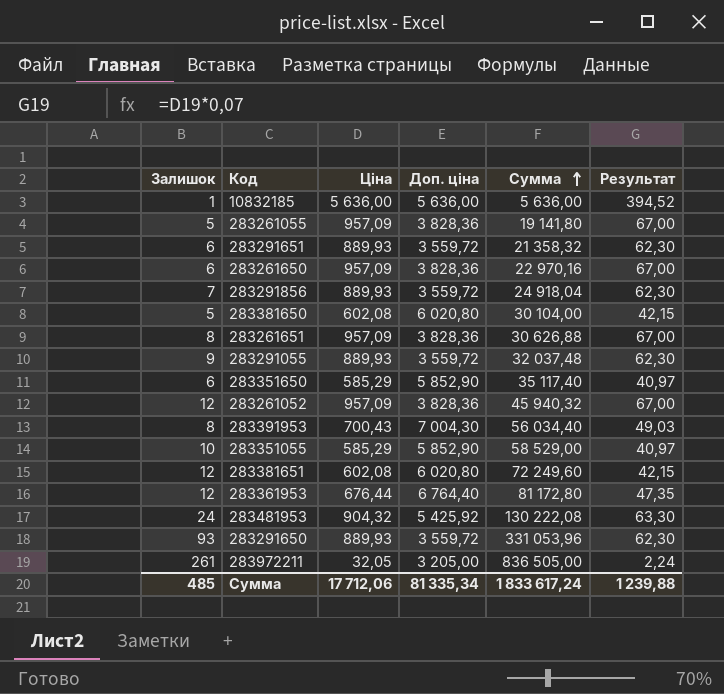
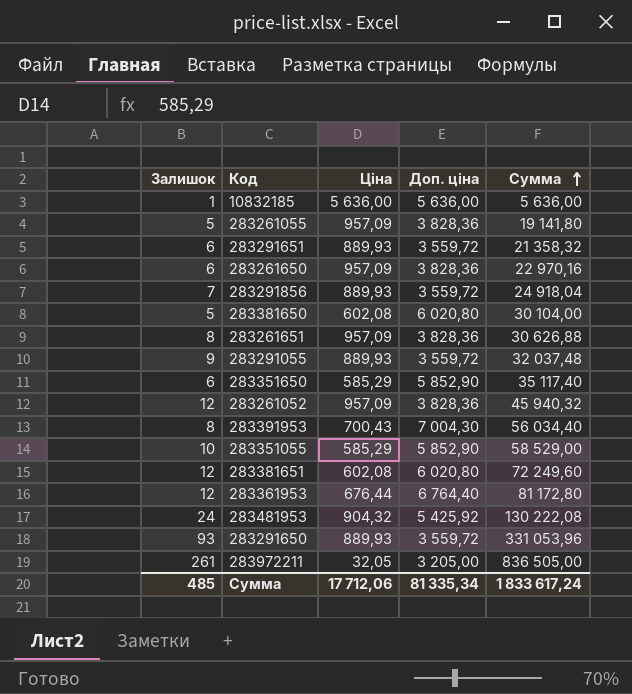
column Результат | formula: [Ціна] * 0,07 -> none

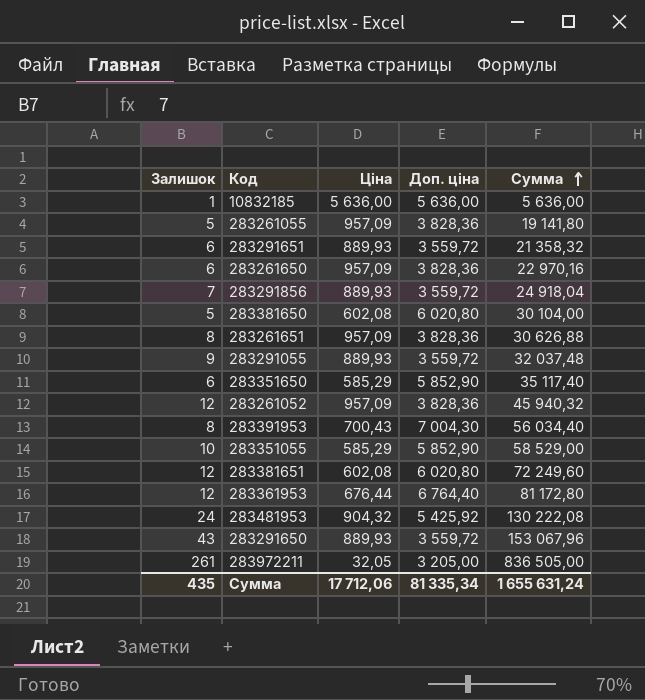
283291650 | Залишок: 93 -> 43
283291650 | Сумма: 331 053,96 -> 153 067,96
Сумма | Залишок: 485 -> 435
Сумма | Сумма: 1 833 617,24 -> 1 655 631,24

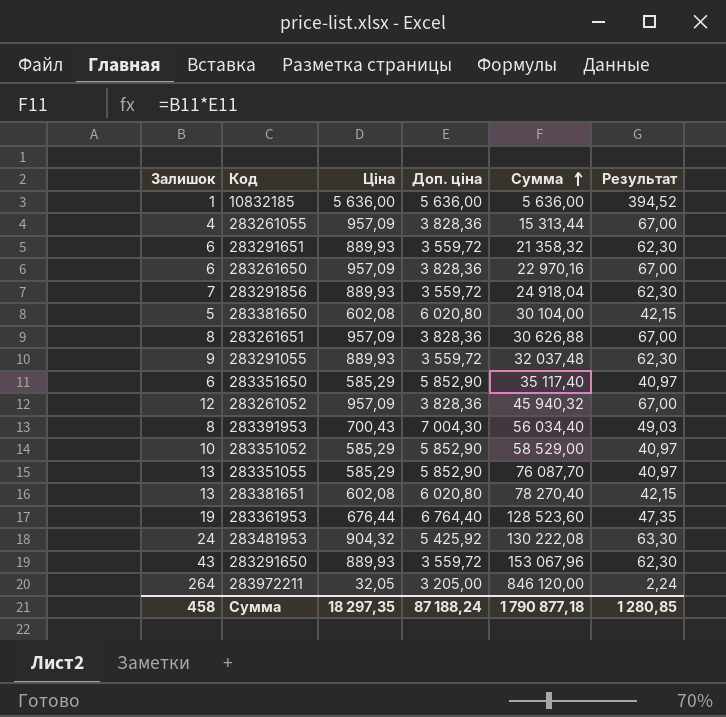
column Результат | formula: none -> [Ціна] * 0,07
283261055 | Залишок: 5 -> 4
283261055 | Сумма: 19 141,80 -> 15 313,44
row 283351052: none -> 10 | 585,29 | 5 852,90 | 58 529,00 | 40,97
283351055 | Залишок: 10 -> 13
283351055 | Сумма: 58 529,00 -> 76 087,70
283381651 | Залишок: 12 -> 13
283381651 | Сумма: 72 249,60 -> 78 270,40
283361953 | Залишок: 12 -> 19
283361953 | Сумма: 81 172,80 -> 128 523,60
283972211 | Залишок: 261 -> 264
283972211 | Сумма: 836 505,00 -> 846 120,00
Сумма | Залишок: 435 -> 458
Сумма | Ціна: 17 712,06 -> 18 297,35
Сумма | Доп. ціна: 81 335,34 -> 87 188,24
Сумма | Сумма: 1 655 631,24 -> 1 790 877,18

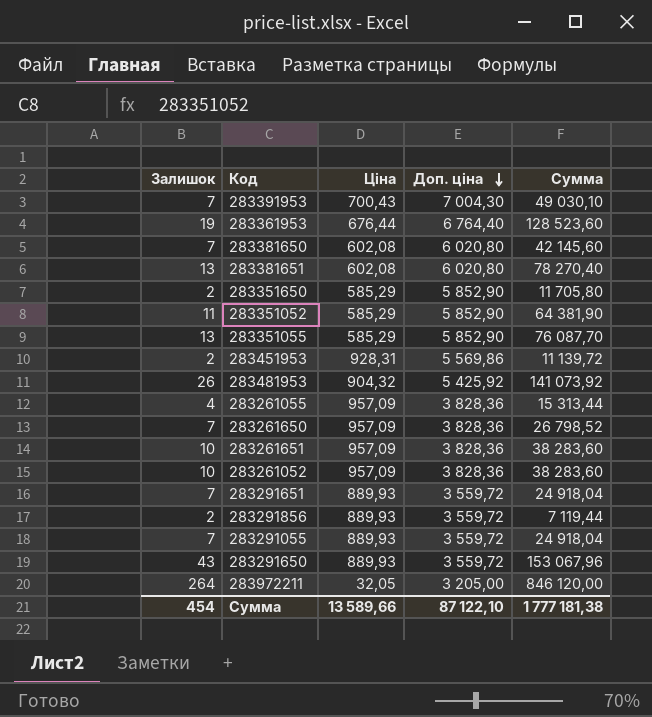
row order: Сумма ascending -> Доп. ціна descending
column Результат | formula: [Ціна] * 0,07 -> none
row 10832185: 1 | 5 636,00 | 5 636,00 | 5 636,00 | 394,52 -> none
283391953 | Залишок: 8 -> 7
283391953 | Сумма: 56 034,40 -> 49 030,10
283381650 | Залишок: 5 -> 7
283381650 | Сумма: 30 104,00 -> 42 145,60
283351650 | Залишок: 6 -> 2
283351650 | Сумма: 35 117,40 -> 11 705,80
283351052 | Залишок: 10 -> 11
283351052 | Сумма: 58 529,00 -> 64 381,90
row 283451953: none -> 2 | 928,31 | 5 569,86 | 11 139,72
283481953 | Залишок: 24 -> 26
283481953 | Сумма: 130 222,08 -> 141 073,92
283261650 | Залишок: 6 -> 7
283261650 | Сумма: 22 970,16 -> 26 798,52
283261651 | Залишок: 8 -> 10
283261651 | Сумма: 30 626,88 -> 38 283,60
283261052 | Залишок: 12 -> 10
283261052 | Сумма: 45 940,32 -> 38 283,60
283291651 | Залишок: 6 -> 7
283291651 | Сумма: 21 358,32 -> 24 918,04
283291856 | Залишок: 7 -> 2
283291856 | Сумма: 24 918,04 -> 7 119,44
283291055 | Залишок: 9 -> 7
283291055 | Сумма: 32 037,48 -> 24 918,04
Сумма | Залишок: 458 -> 454
Сумма | Ціна: 18 297,35 -> 13 589,66
Сумма | Доп. ціна: 87 188,24 -> 87 122,10
Сумма | Сумма: 1 790 877,18 -> 1 777 181,38

